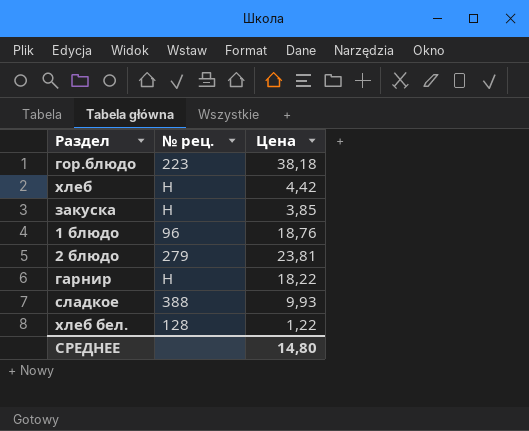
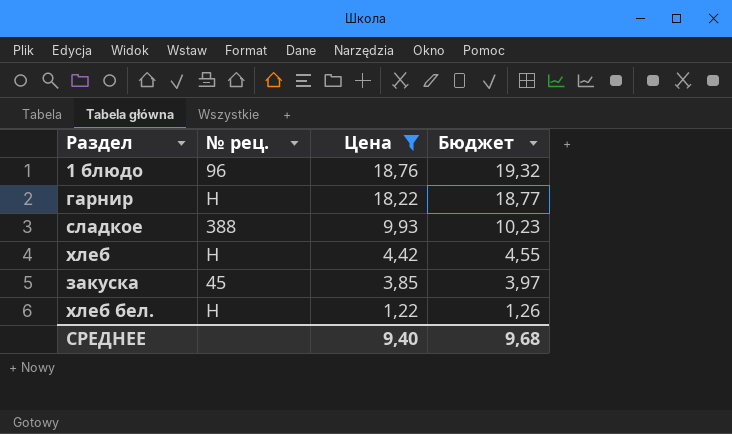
filter: none -> Цена <= 18,76
row order: none -> Цена descending
column Бюджет | formula: none -> [Цена] * 1,03
закуска | № рец.: Н -> 45
хлеб бел. | № рец.: 128 -> Н
СРЕДНЕЕ | Цена: 14,80 -> 9,40

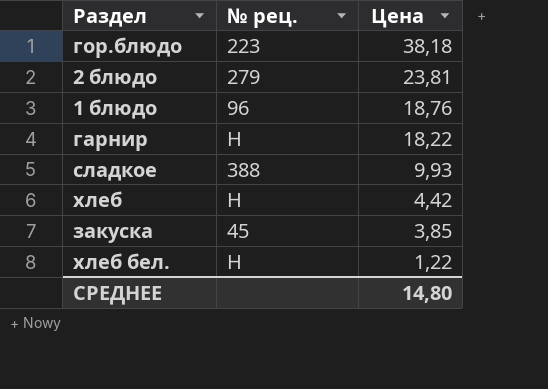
filter: Цена <= 18,76 -> none
column Бюджет | formula: [Цена] * 1,03 -> none
СРЕДНЕЕ | Цена: 9,40 -> 14,80

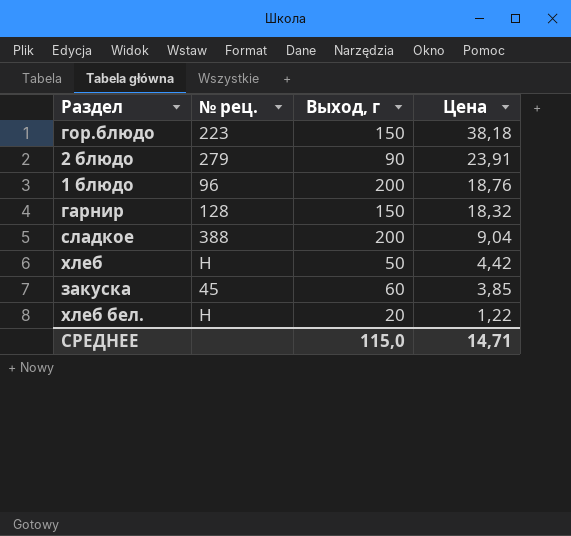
column Выход, г | position: none -> 3
2 блюдо | Цена: 23,81 -> 23,91
гарнир | № рец.: Н -> 128
гарнир | Цена: 18,22 -> 18,32
сладкое | Цена: 9,93 -> 9,04
СРЕДНЕЕ | Цена: 14,80 -> 14,71

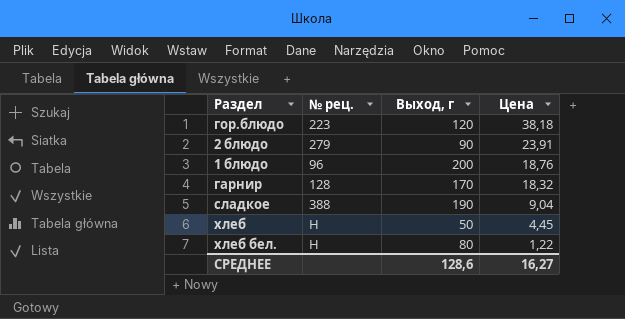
row закуска: 45 | 60 | 3,85 -> none
гор.блюдо | Выход, г: 150 -> 120
гарнир | Выход, г: 150 -> 170
сладкое | Выход, г: 200 -> 190
хлеб | Цена: 4,42 -> 4,45
хлеб бел. | Выход, г: 20 -> 80
СРЕДНЕЕ | Выход, г: 115,0 -> 128,6
СРЕДНЕЕ | Цена: 14,71 -> 16,27

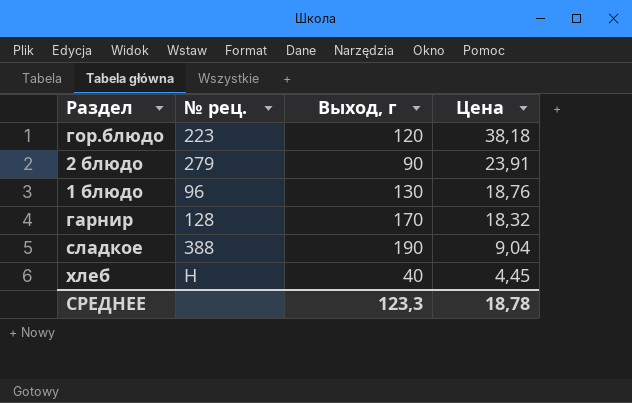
row хлеб бел.: Н | 80 | 1,22 -> none
1 блюдо | Выход, г: 200 -> 130
хлеб | Выход, г: 50 -> 40
СРЕДНЕЕ | Выход, г: 128,6 -> 123,3
СРЕДНЕЕ | Цена: 16,27 -> 18,78

